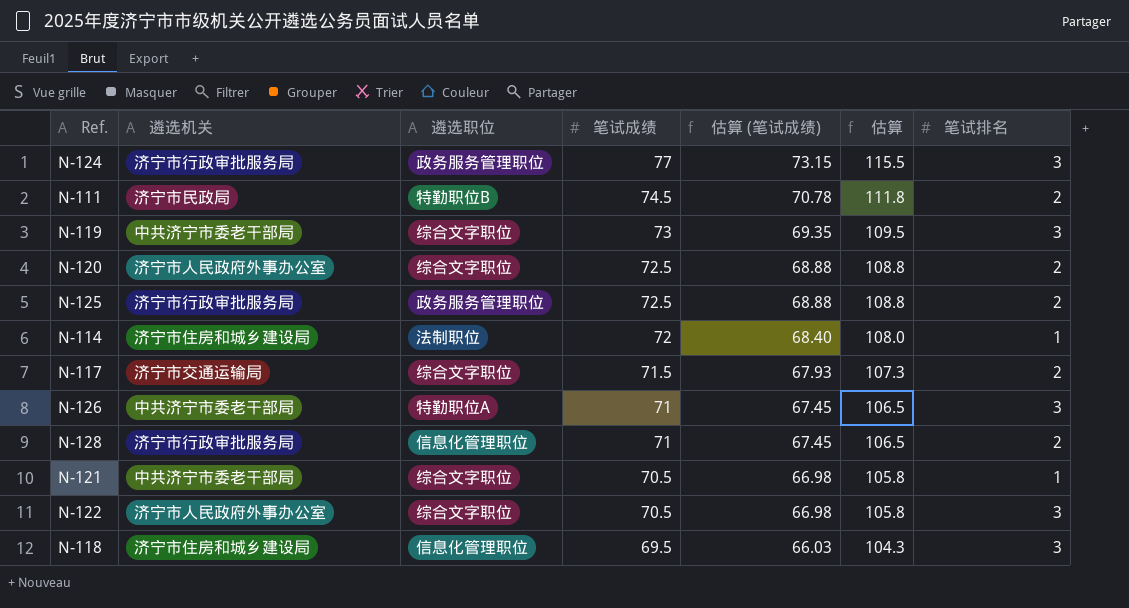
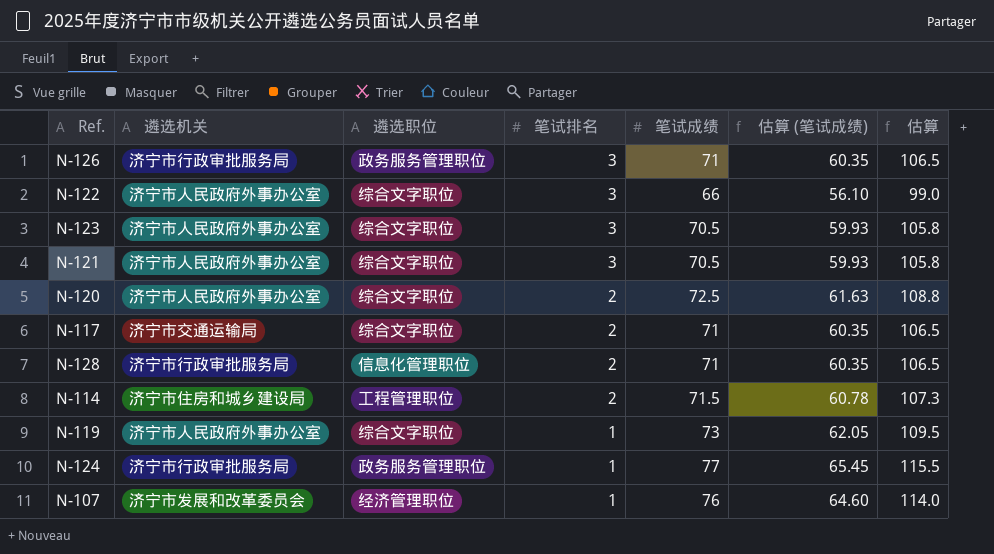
row order: 笔试成绩 descending -> 笔试排名 descending
column 笔试排名 | position: 7 -> 4
column 估算 (笔试成绩) | formula: [笔试成绩] * 0.95 -> [笔试成绩] * 0.85
row N-111: 济宁市民政局 | 特勤职位B | 74.5 | 70.78 | 111.8 | 2 -> none
row N-125: 济宁市行政审批服务局 | 政务服务管理职位 | 72.5 | 68.88 | 108.8 | 2 -> none
row N-118: 济宁市住房和城乡建设局 | 信息化管理职位 | 69.5 | 66.03 | 104.3 | 3 -> none
N-126 | 遴选机关: 中共济宁市委老干部局 -> 济宁市行政审批服务局
N-126 | 遴选职位: 特勤职位A -> 政务服务管理职位
N-122 | 笔试成绩: 70.5 -> 66
N-122 | 估算: 105.8 -> 99.0
row N-123: none -> 济宁市人民政府外事办公室 | 综合文字职位 | 3 | 70.5 | 59.93 | 105.8
N-121 | 遴选机关: 中共济宁市委老干部局 -> 济宁市人民政府外事办公室
N-121 | 笔试排名: 1 -> 3
N-117 | 笔试成绩: 71.5 -> 71
N-117 | 估算: 107.3 -> 106.5
N-114 | 遴选职位: 法制职位 -> 工程管理职位
N-114 | 笔试排名: 1 -> 2
N-114 | 笔试成绩: 72 -> 71.5
N-114 | 估算: 108.0 -> 107.3
N-119 | 遴选机关: 中共济宁市委老干部局 -> 济宁市人民政府外事办公室
N-119 | 笔试排名: 3 -> 1
N-124 | 笔试排名: 3 -> 1
row N-107: none -> 济宁市发展和改革委员会 | 经济管理职位 | 1 | 76 | 64.60 | 114.0

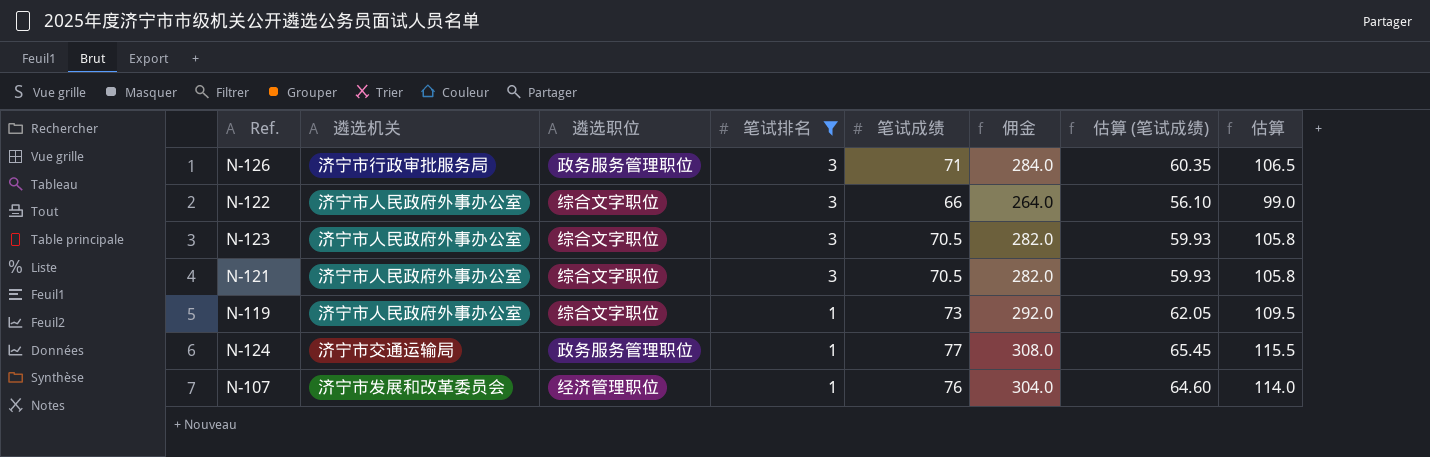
filter: none -> 笔试排名 != 2
column 佣金 | formula: none -> [笔试成绩] * 4
N-124 | 遴选机关: 济宁市行政审批服务局 -> 济宁市交通运输局

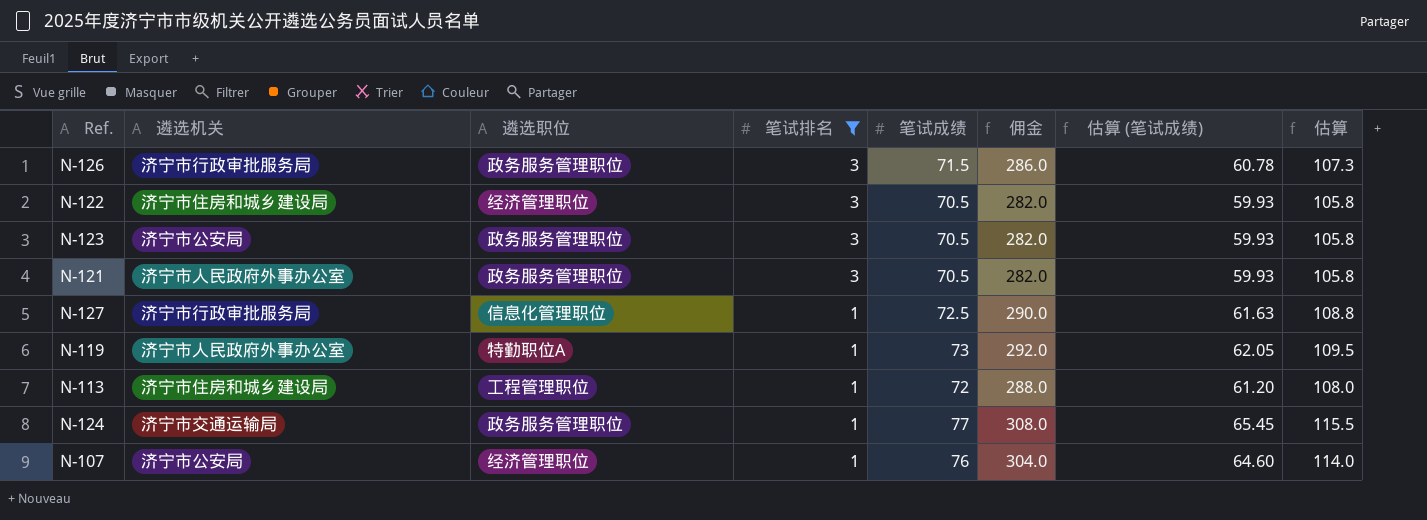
N-126 | 笔试成绩: 71 -> 71.5
N-126 | 佣金: 284.0 -> 286.0
N-126 | 估算 (笔试成绩): 60.35 -> 60.78
N-126 | 估算: 106.5 -> 107.3
N-122 | 遴选机关: 济宁市人民政府外事办公室 -> 济宁市住房和城乡建设局
N-122 | 遴选职位: 综合文字职位 -> 经济管理职位
N-122 | 笔试成绩: 66 -> 70.5
N-122 | 佣金: 264.0 -> 282.0
N-122 | 估算 (笔试成绩): 56.10 -> 59.93
N-122 | 估算: 99.0 -> 105.8
N-123 | 遴选机关: 济宁市人民政府外事办公室 -> 济宁市公安局
N-123 | 遴选职位: 综合文字职位 -> 政务服务管理职位
N-121 | 遴选职位: 综合文字职位 -> 政务服务管理职位
row N-127: none -> 济宁市行政审批服务局 | 信息化管理职位 | 1 | 72.5 | 290.0 | 61.63 | 108.8
N-119 | 遴选职位: 综合文字职位 -> 特勤职位A
row N-113: none -> 济宁市住房和城乡建设局 | 工程管理职位 | 1 | 72 | 288.0 | 61.20 | 108.0
N-107 | 遴选机关: 济宁市发展和改革委员会 -> 济宁市公安局

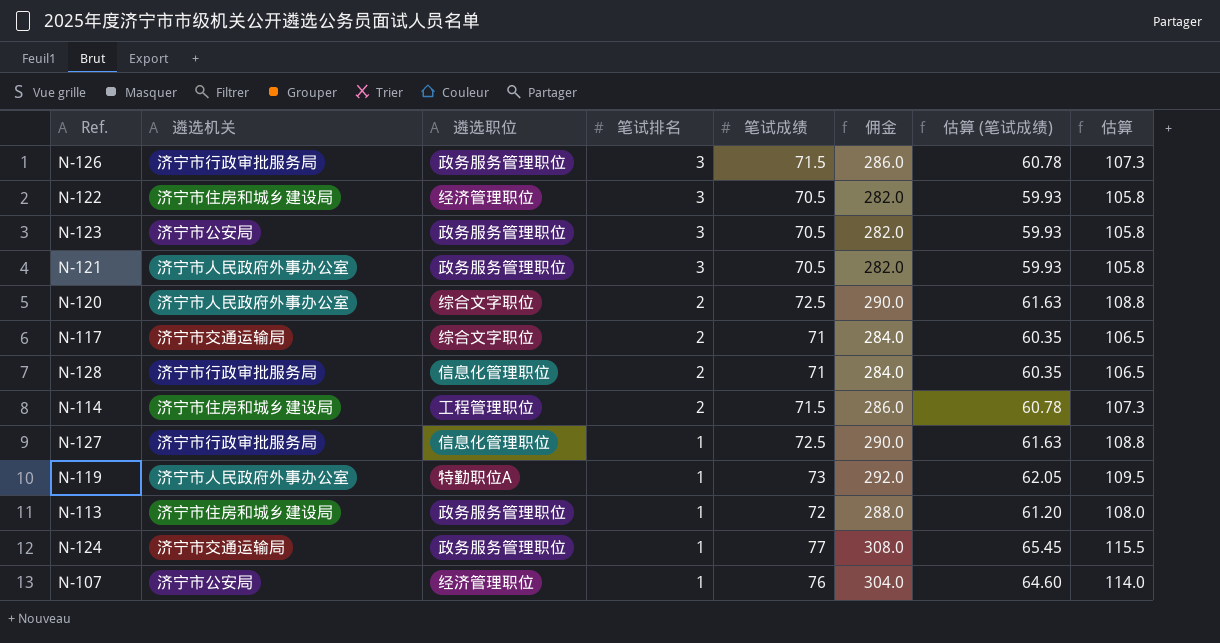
filter: 笔试排名 != 2 -> none
N-113 | 遴选职位: 工程管理职位 -> 政务服务管理职位

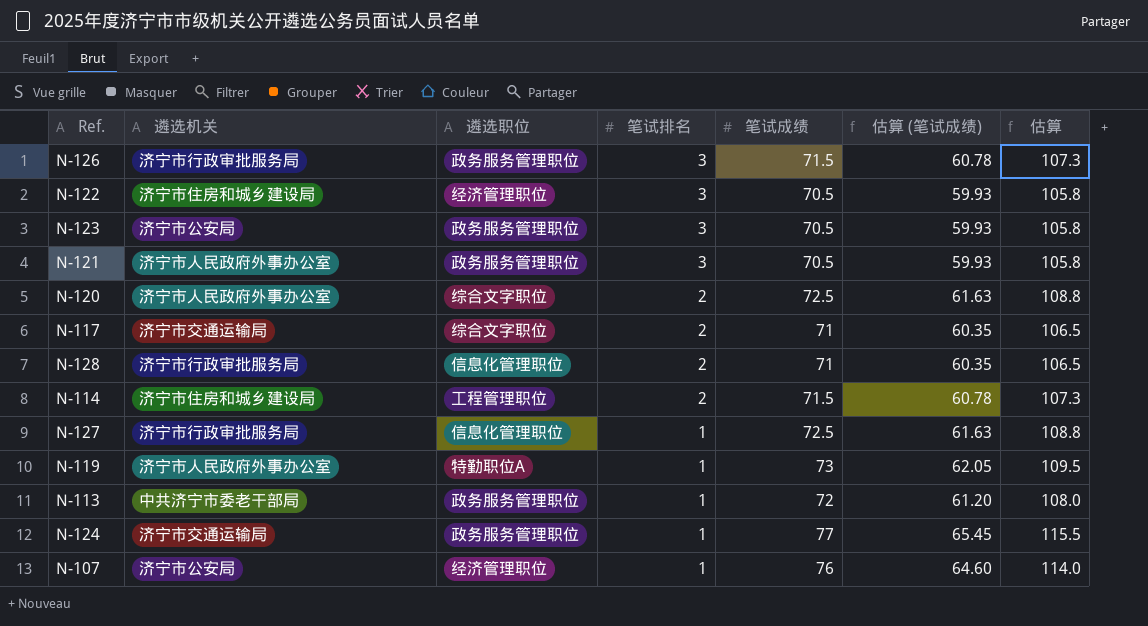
column 佣金 | formula: [笔试成绩] * 4 -> none
N-113 | 遴选机关: 济宁市住房和城乡建设局 -> 中共济宁市委老干部局

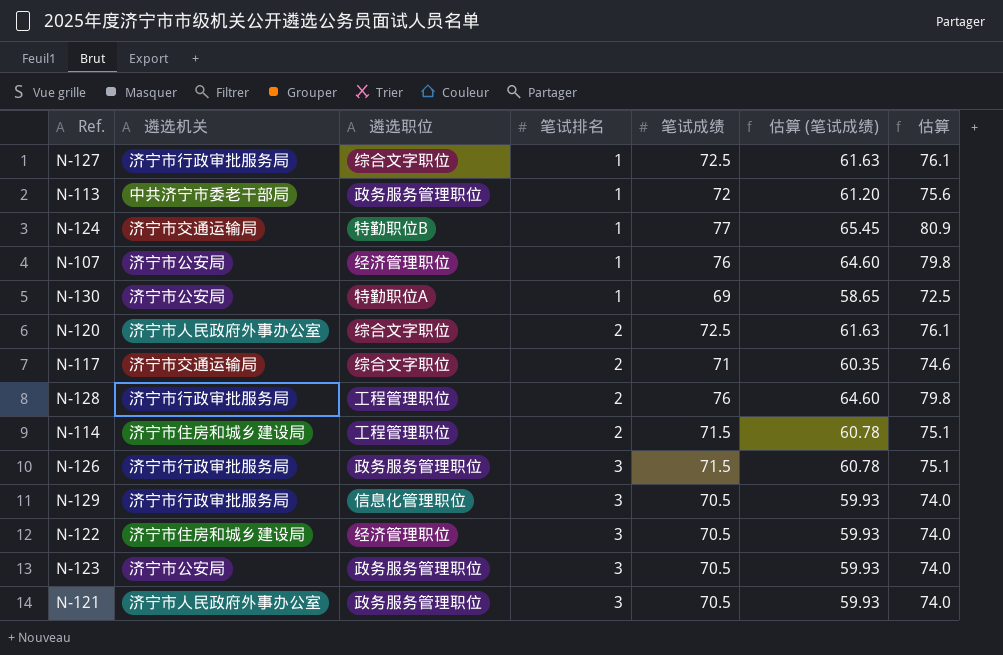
row order: 笔试排名 descending -> 笔试排名 ascending
column 估算 | formula: [笔试成绩] * 1.5 -> [笔试成绩] * 1.05
row N-119: 济宁市人民政府外事办公室 | 特勤职位A | 1 | 73 | 62.05 | 109.5 -> none
N-127 | 遴选职位: 信息化管理职位 -> 综合文字职位
N-124 | 遴选职位: 政务服务管理职位 -> 特勤职位B
row N-130: none -> 济宁市公安局 | 特勤职位A | 1 | 69 | 58.65 | 72.5
N-128 | 遴选职位: 信息化管理职位 -> 工程管理职位
N-128 | 笔试成绩: 71 -> 76
N-128 | 估算 (笔试成绩): 60.35 -> 64.60
row N-129: none -> 济宁市行政审批服务局 | 信息化管理职位 | 3 | 70.5 | 59.93 | 74.0

